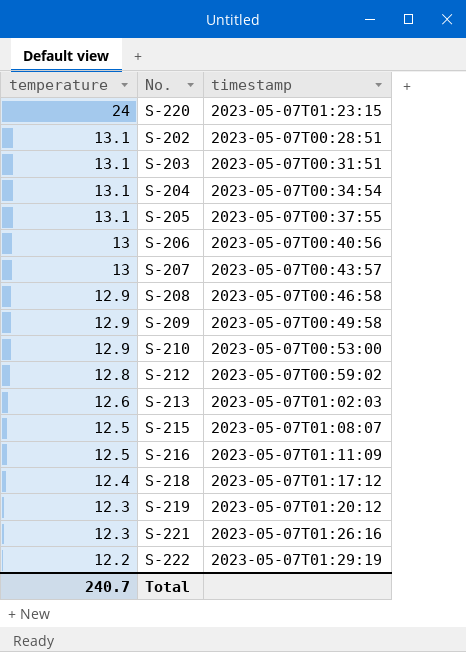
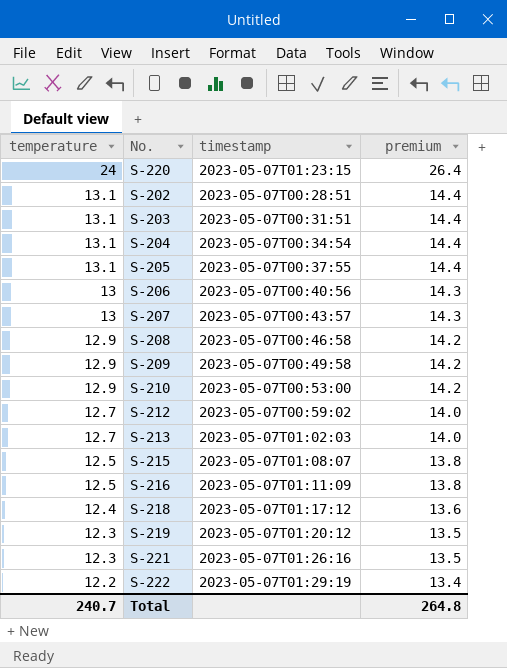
column premium | formula: none -> [temperature] * 1.1
S-212 | temperature: 12.8 -> 12.7
S-213 | temperature: 12.6 -> 12.7

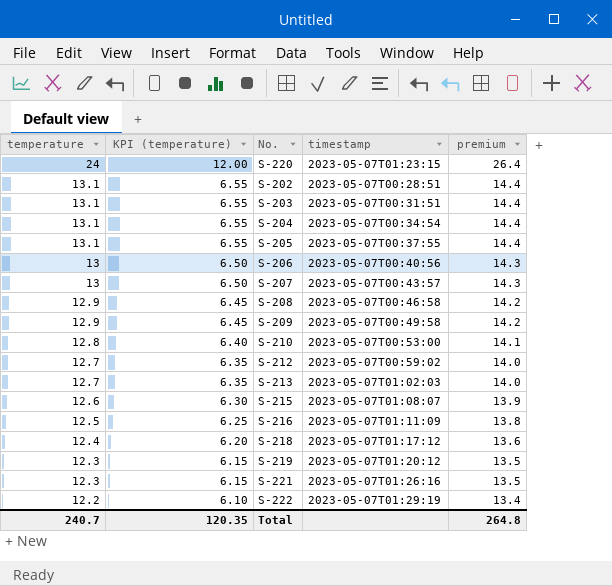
column KPI (temperature) | formula: none -> [temperature] * 0.5
S-210 | temperature: 12.9 -> 12.8
S-210 | premium: 14.2 -> 14.1
S-215 | temperature: 12.5 -> 12.6
S-215 | premium: 13.8 -> 13.9

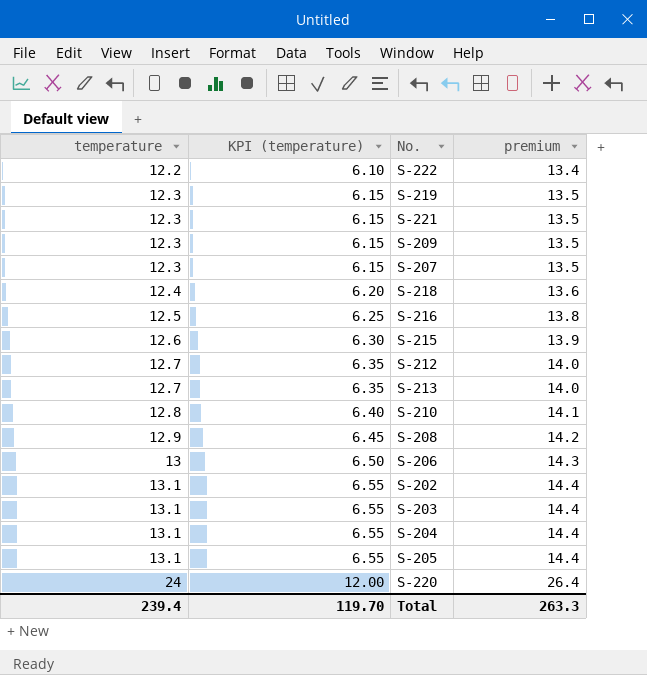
row order: temperature descending -> temperature ascending
column timestamp | position: 4 -> none
S-209 | temperature: 12.9 -> 12.3
S-209 | KPI (temperature): 6.45 -> 6.15
S-209 | premium: 14.2 -> 13.5
S-207 | temperature: 13 -> 12.3
S-207 | KPI (temperature): 6.50 -> 6.15
S-207 | premium: 14.3 -> 13.5
Total | temperature: 240.7 -> 239.4
Total | KPI (temperature): 120.35 -> 119.70
Total | premium: 264.8 -> 263.3

